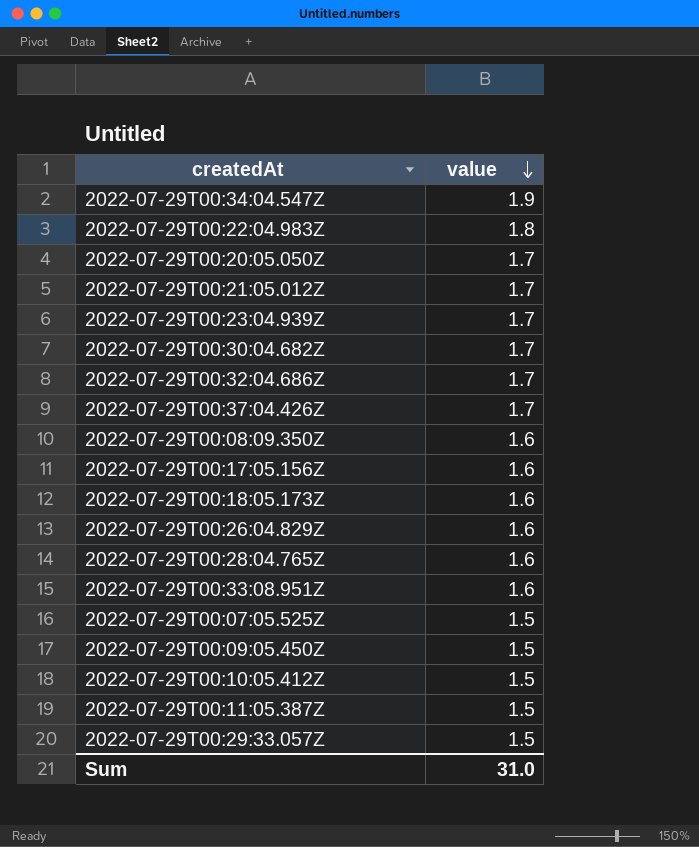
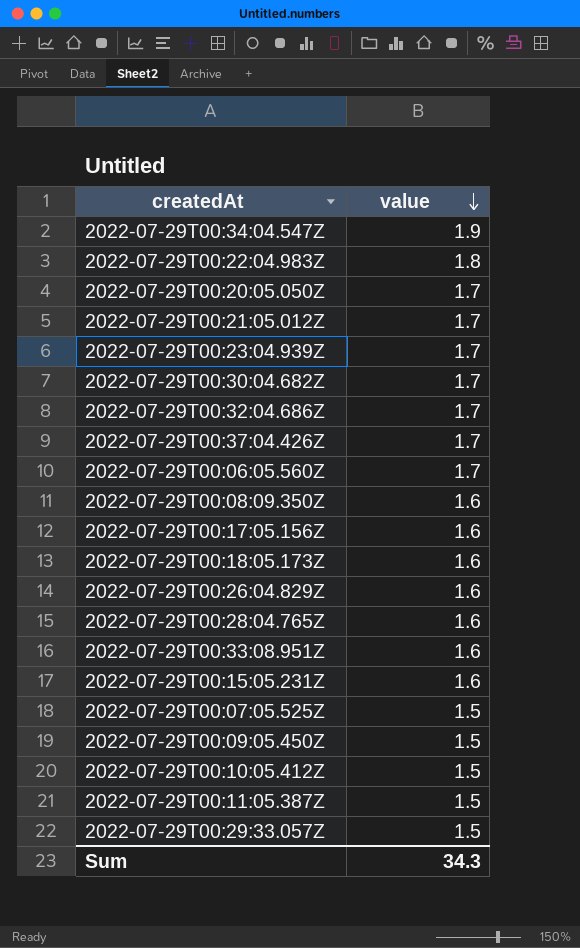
row 2022-07-29T00:06:05.560Z: none -> 1.7
row 2022-07-29T00:15:05.231Z: none -> 1.6
Sum | value: 31.0 -> 34.3

